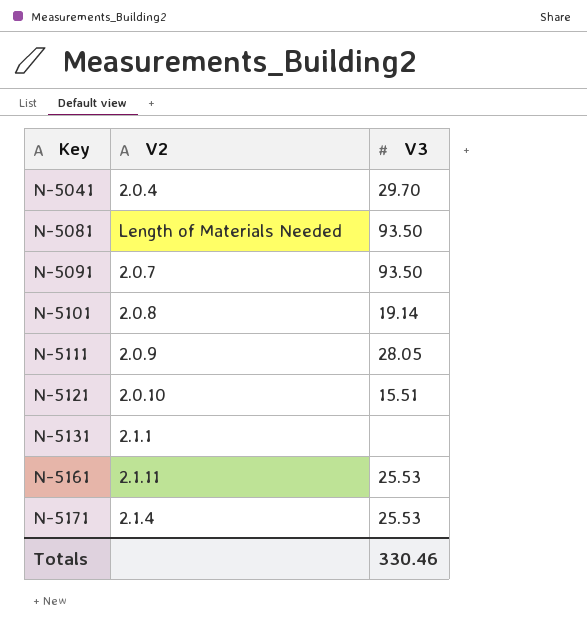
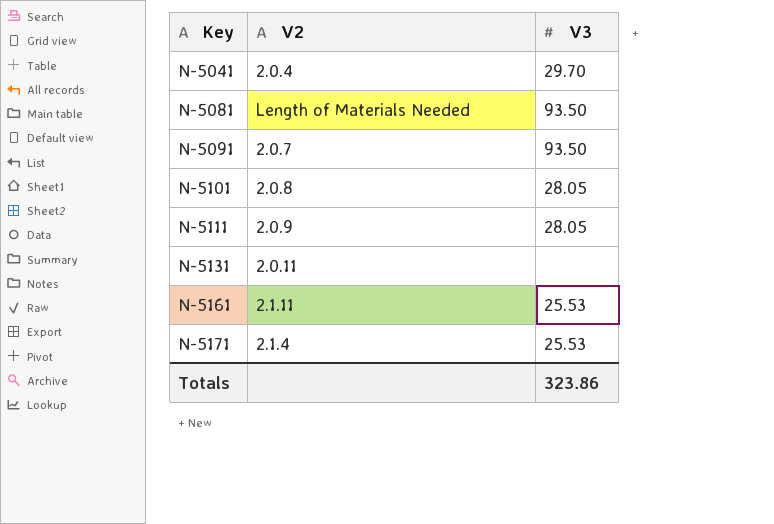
row N-5121: 2.0.10 | 15.51 -> none
N-5101 | V3: 19.14 -> 28.05
N-5131 | V2: 2.1.1 -> 2.0.11
Totals | V3: 330.46 -> 323.86

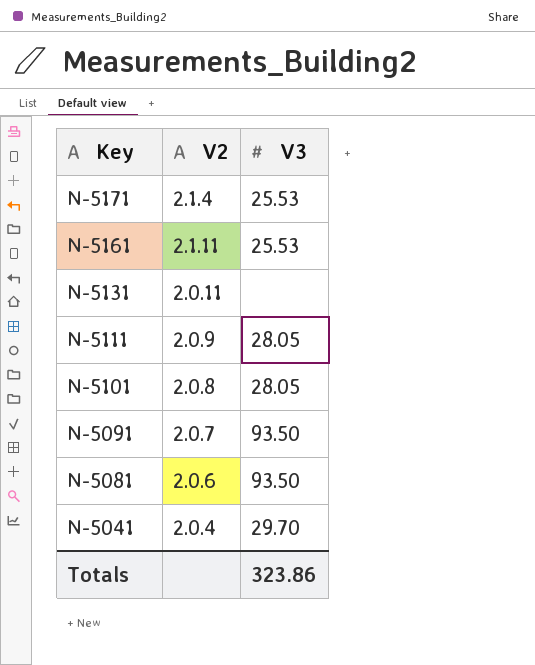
row order: Key ascending -> Key descending
N-5081 | V2: Length of Materials Needed -> 2.0.6

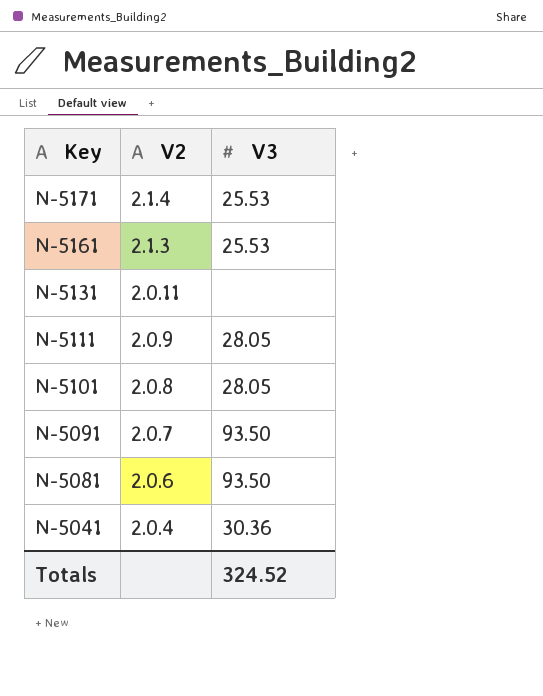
N-5161 | V2: 2.1.11 -> 2.1.3
N-5041 | V3: 29.70 -> 30.36
Totals | V3: 323.86 -> 324.52

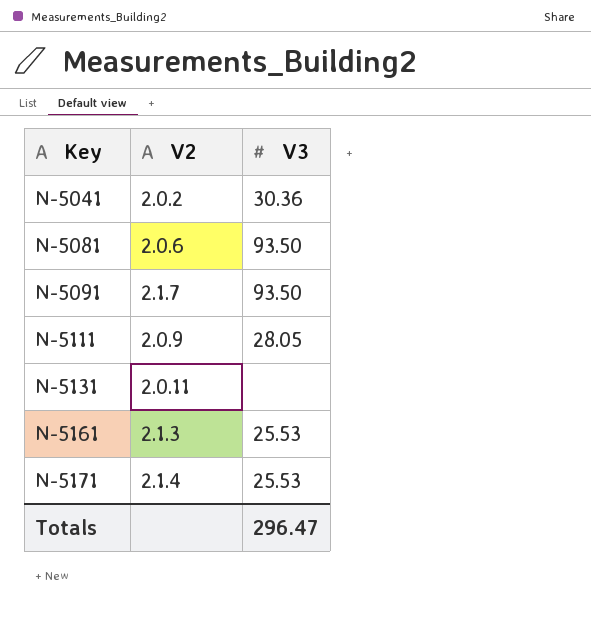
row order: Key descending -> Key ascending
row N-5101: 2.0.8 | 28.05 -> none
N-5041 | V2: 2.0.4 -> 2.0.2
N-5091 | V2: 2.0.7 -> 2.1.7
Totals | V3: 324.52 -> 296.47

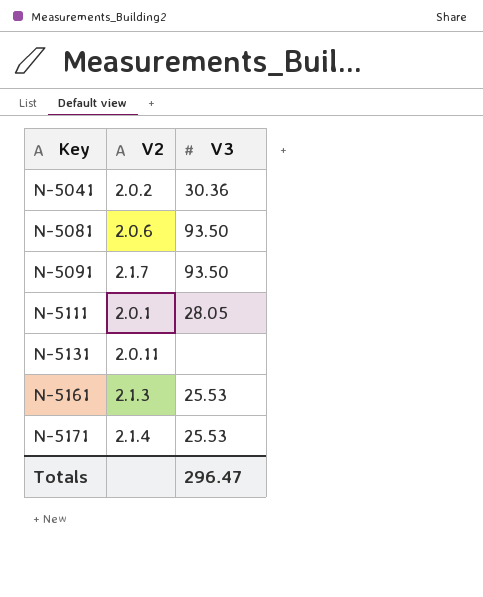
N-5111 | V2: 2.0.9 -> 2.0.1

